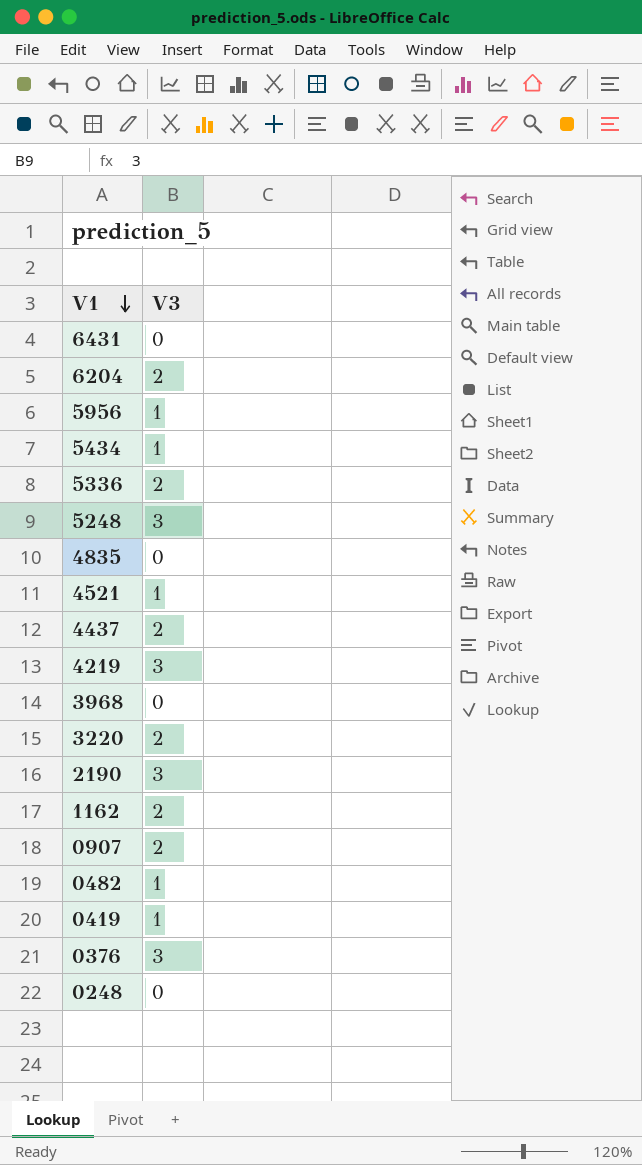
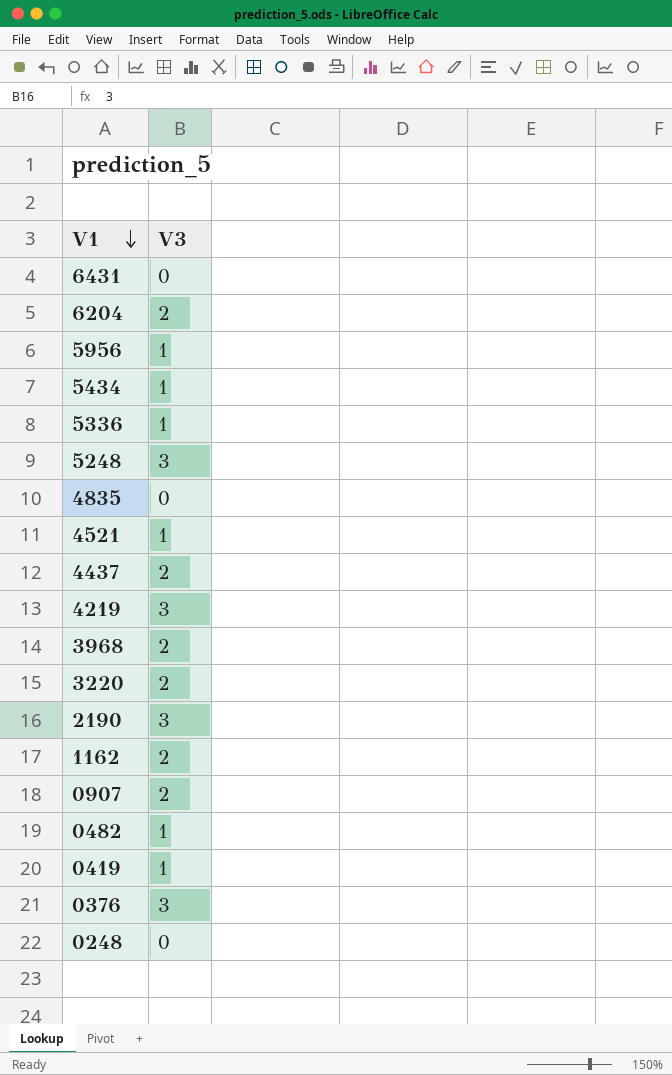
5336 | V3: 2 -> 1
3968 | V3: 0 -> 2

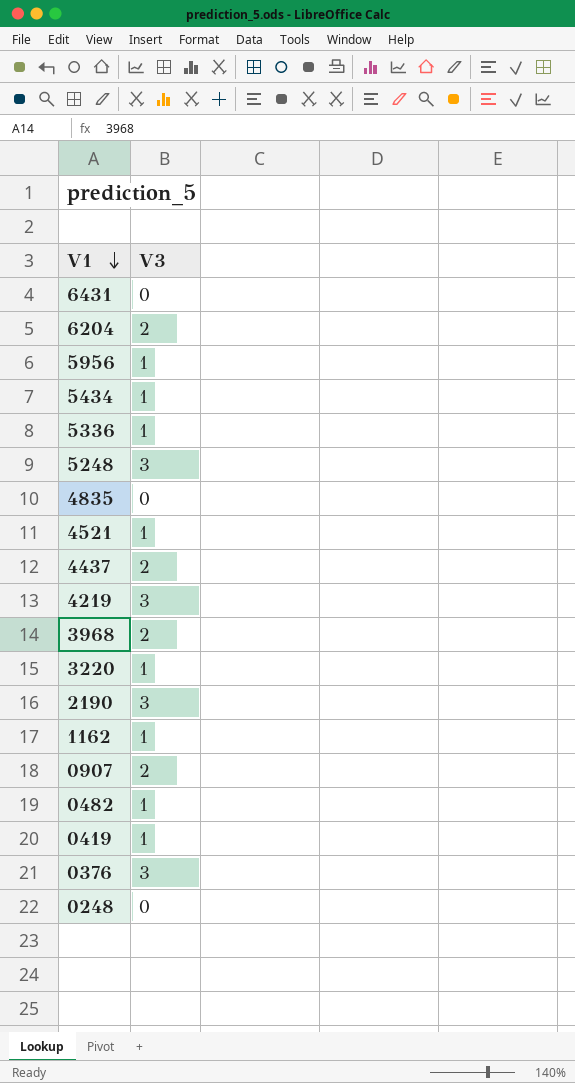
3220 | V3: 2 -> 1
1162 | V3: 2 -> 1

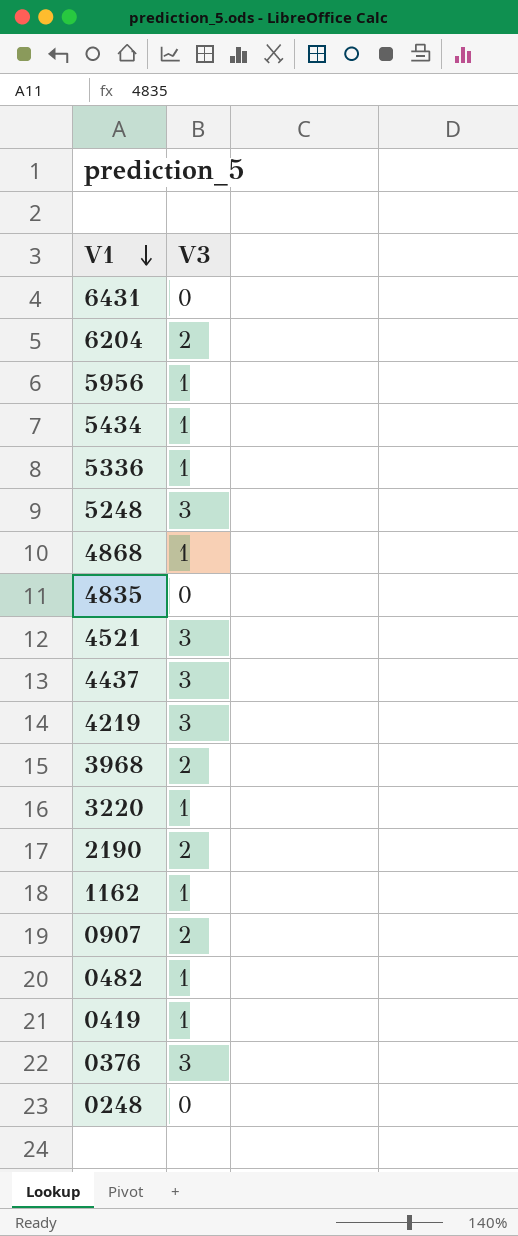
row 4868: none -> 1
4521 | V3: 1 -> 3
4437 | V3: 2 -> 3
2190 | V3: 3 -> 2

